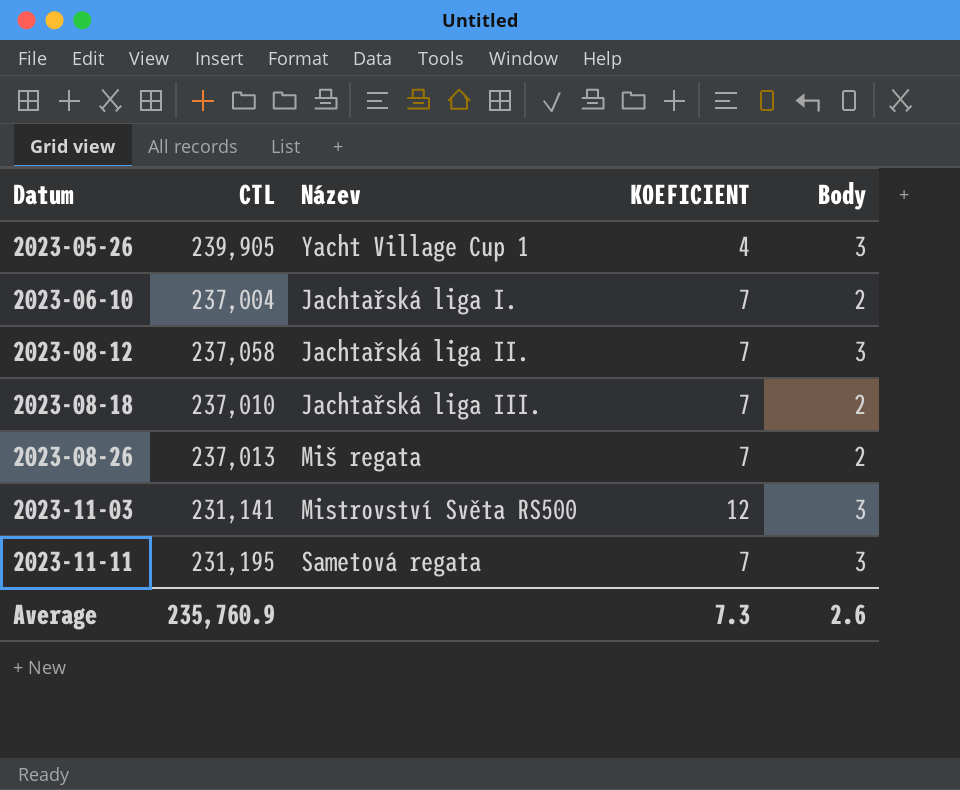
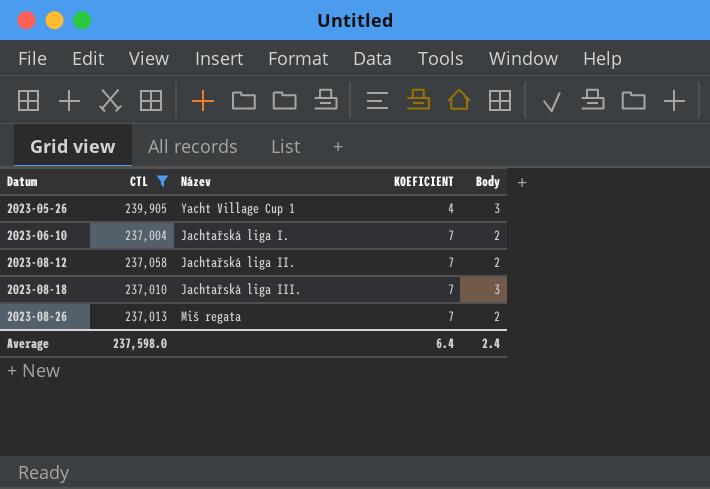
filter: none -> CTL >= 237,004
2023-08-12 | Body: 3 -> 2
2023-08-18 | Body: 2 -> 3
Average | CTL: 235,760.9 -> 237,598.0
Average | KOEFICIENT: 7.3 -> 6.4
Average | Body: 2.6 -> 2.4

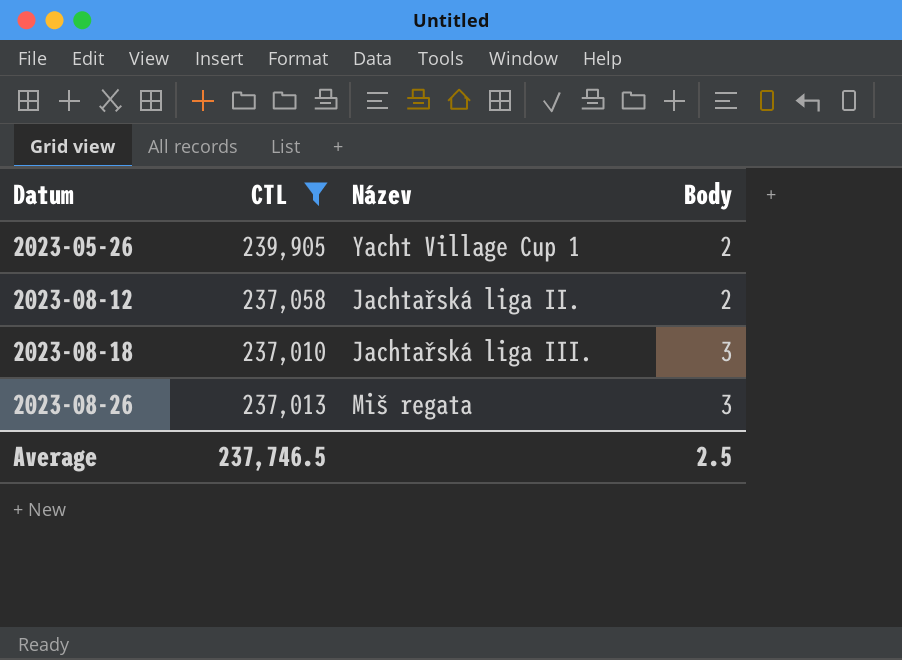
column KOEFICIENT | position: 4 -> none
row 2023-06-10: 237,004 | Jachtařská liga I. | 7 | 2 -> none
2023-05-26 | Body: 3 -> 2
2023-08-26 | Body: 2 -> 3
Average | CTL: 237,598.0 -> 237,746.5
Average | Body: 2.4 -> 2.5

